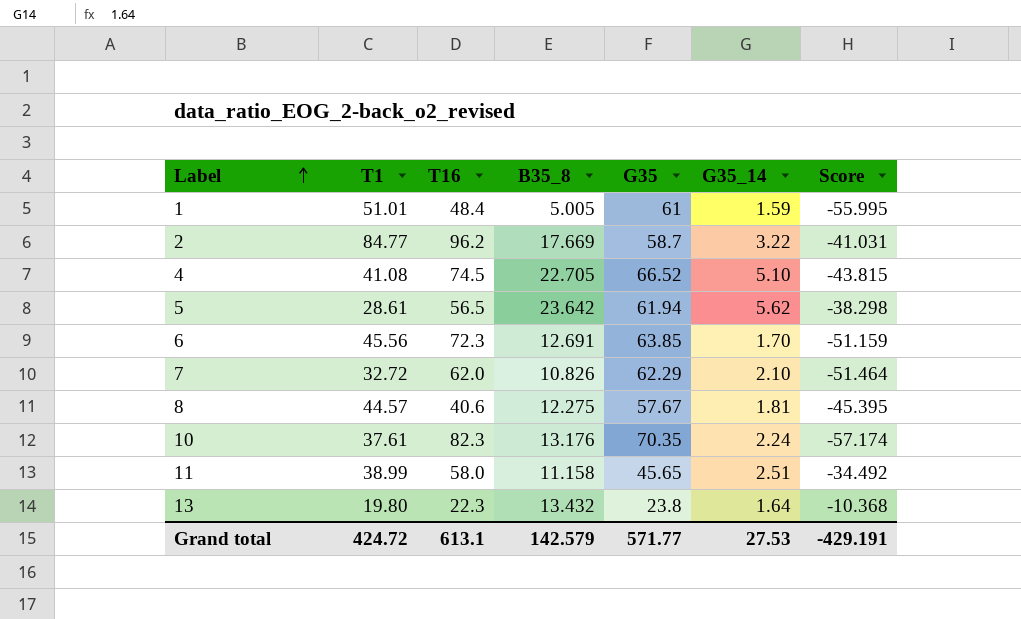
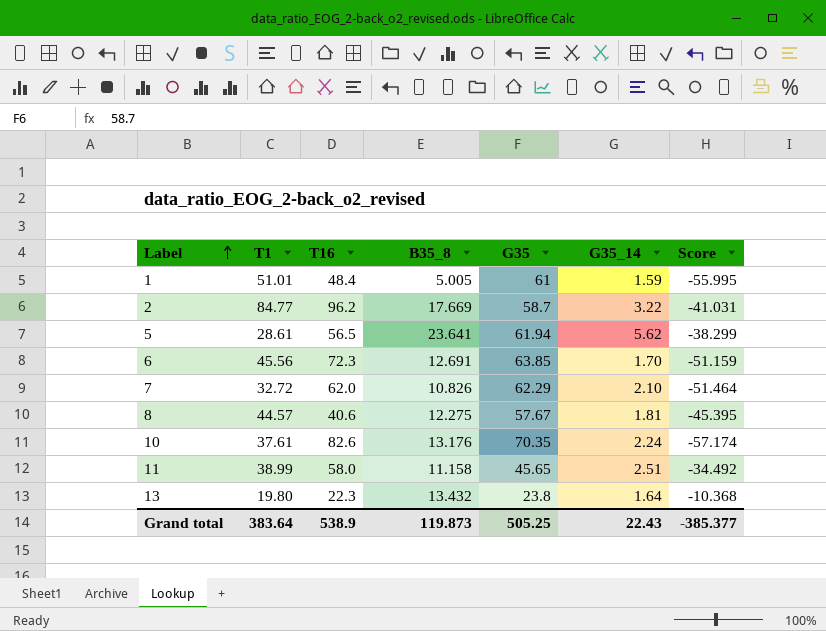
row 4: 41.08 | 74.5 | 22.705 | 66.52 | 5.10 | -43.815 -> none
5 | B35_8: 23.642 -> 23.641
5 | Score: -38.298 -> -38.299
10 | T16: 82.3 -> 82.6
Grand total | T1: 424.72 -> 383.64
Grand total | T16: 613.1 -> 538.9
Grand total | B35_8: 142.579 -> 119.873
Grand total | G35: 571.77 -> 505.25
Grand total | G35_14: 27.53 -> 22.43
Grand total | Score: -429.191 -> -385.377

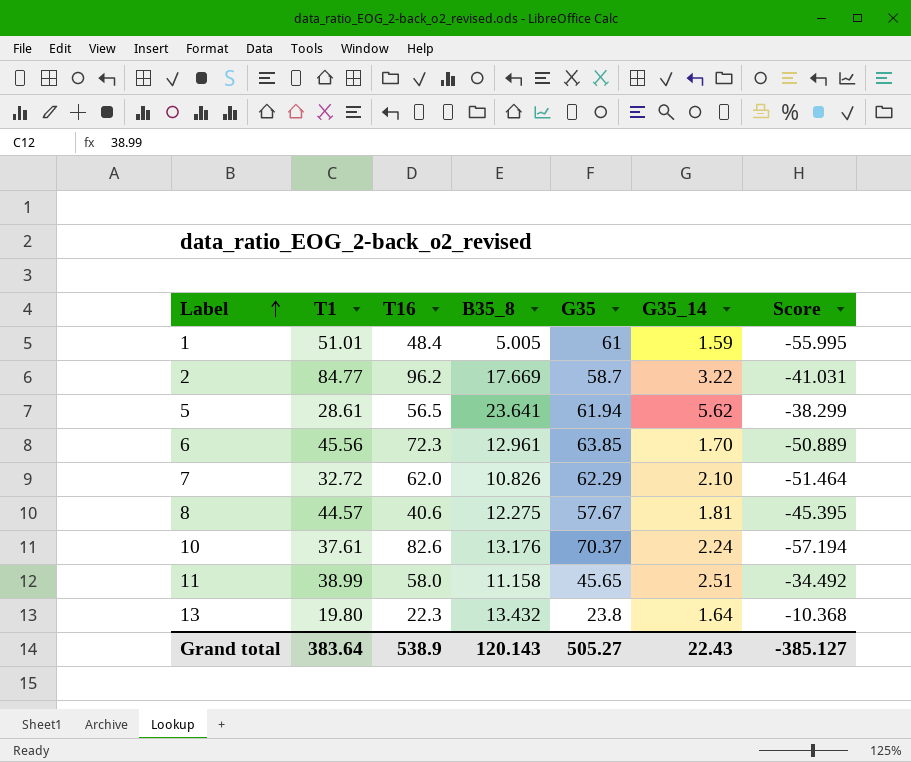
6 | B35_8: 12.691 -> 12.961
6 | Score: -51.159 -> -50.889
10 | G35: 70.35 -> 70.37
10 | Score: -57.174 -> -57.194
Grand total | B35_8: 119.873 -> 120.143
Grand total | G35: 505.25 -> 505.27
Grand total | Score: -385.377 -> -385.127

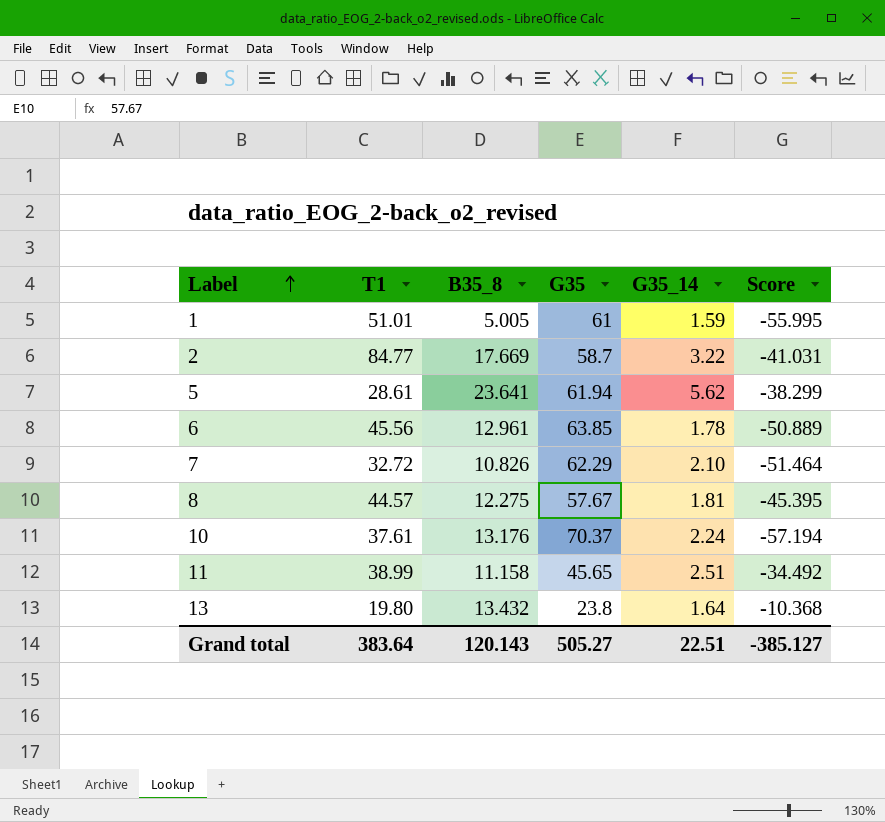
column T16 | position: 3 -> none
6 | G35_14: 1.70 -> 1.78
Grand total | G35_14: 22.43 -> 22.51

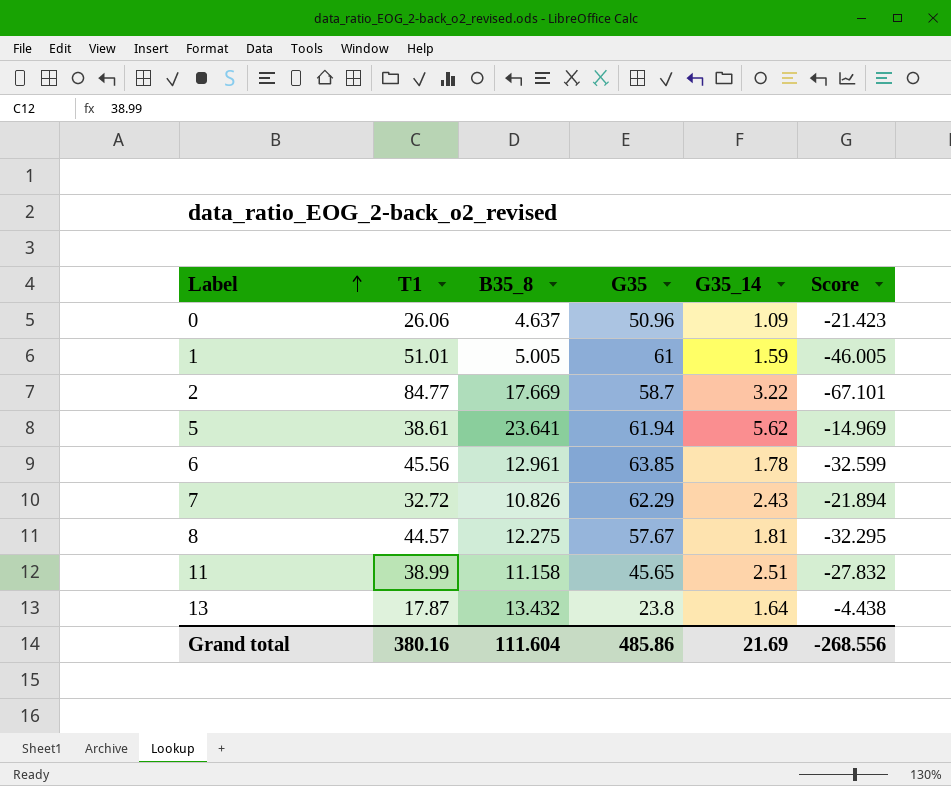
column Score | formula: [B35_8] - [G35] -> [B35_8] - [T1]
row 10: 37.61 | 13.176 | 70.37 | 2.24 | -57.194 -> none
row 0: none -> 26.06 | 4.637 | 50.96 | 1.09 | -21.423
5 | T1: 28.61 -> 38.61
7 | G35_14: 2.10 -> 2.43
13 | T1: 19.80 -> 17.87
Grand total | T1: 383.64 -> 380.16
Grand total | B35_8: 120.143 -> 111.604
Grand total | G35: 505.27 -> 485.86
Grand total | G35_14: 22.51 -> 21.69
Grand total | Score: -385.127 -> -268.556

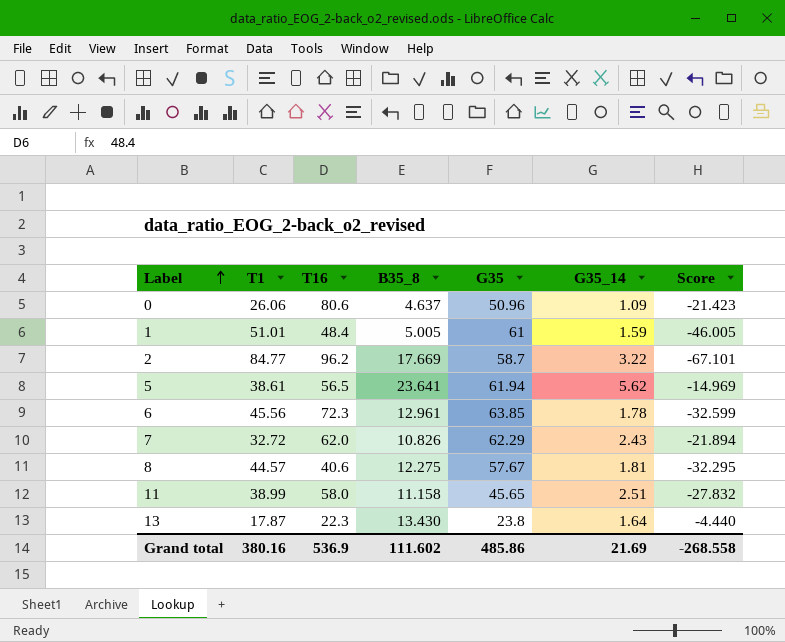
column T16 | position: none -> 3
13 | B35_8: 13.432 -> 13.430
13 | Score: -4.438 -> -4.440
Grand total | B35_8: 111.604 -> 111.602
Grand total | Score: -268.556 -> -268.558

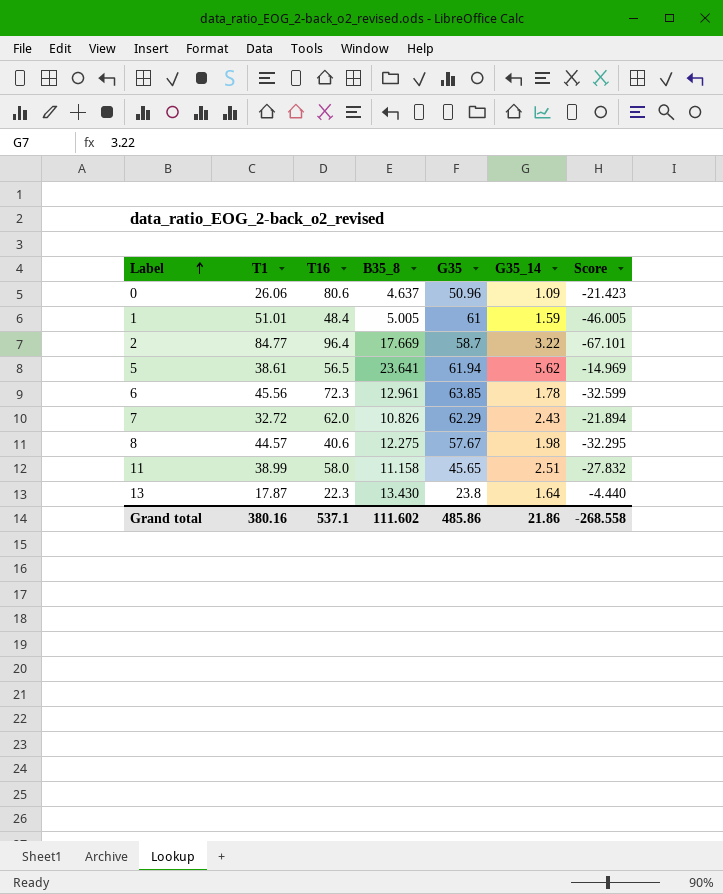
2 | T16: 96.2 -> 96.4
8 | G35_14: 1.81 -> 1.98
Grand total | T16: 536.9 -> 537.1
Grand total | G35_14: 21.69 -> 21.86

